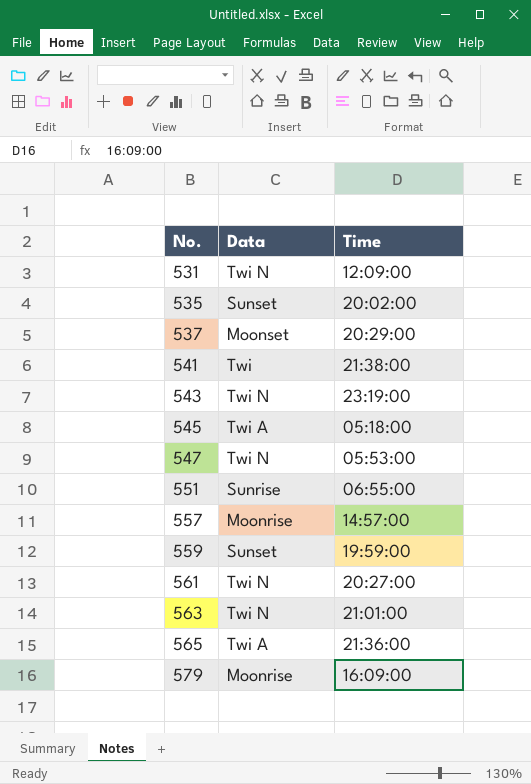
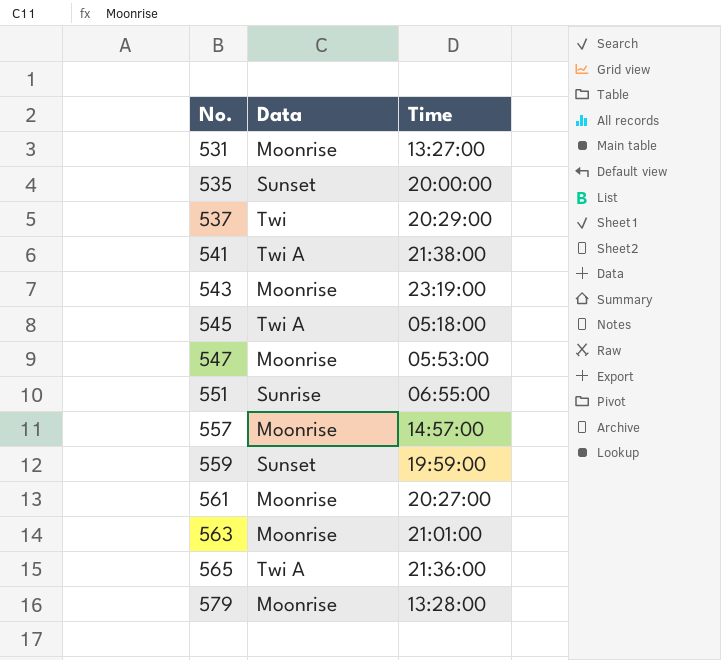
531 | Data: Twi N -> Moonrise
531 | Time: 12:09:00 -> 13:27:00
535 | Time: 20:02:00 -> 20:00:00
537 | Data: Moonset -> Twi
541 | Data: Twi -> Twi A
543 | Data: Twi N -> Moonrise
547 | Data: Twi N -> Moonrise
561 | Data: Twi N -> Moonrise
563 | Data: Twi N -> Moonrise
579 | Time: 16:09:00 -> 13:28:00

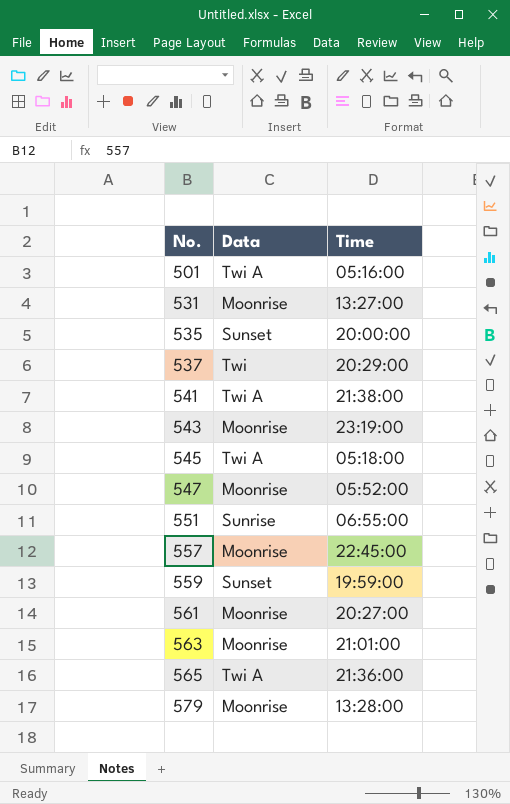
row 501: none -> Twi A | 05:16:00
547 | Time: 05:53:00 -> 05:52:00
557 | Time: 14:57:00 -> 22:45:00

